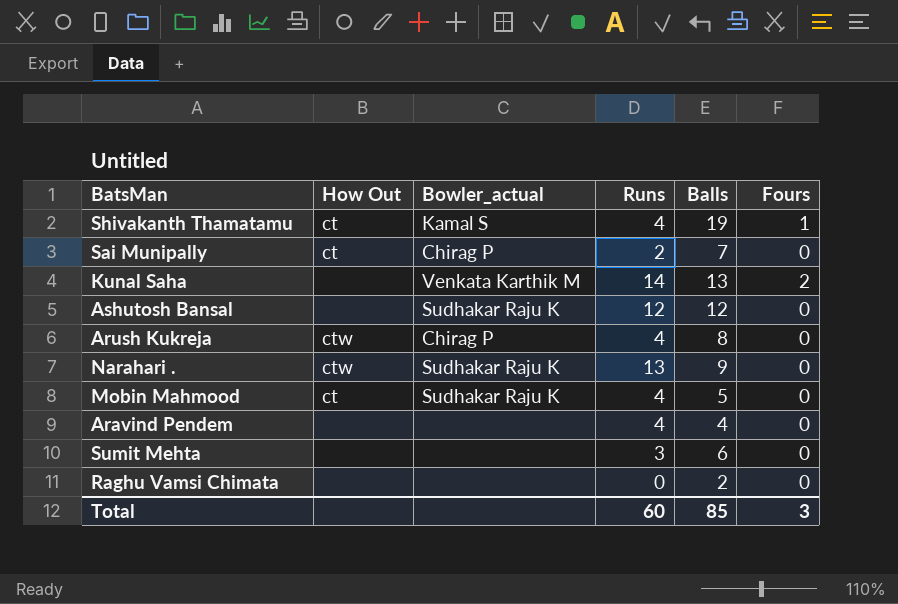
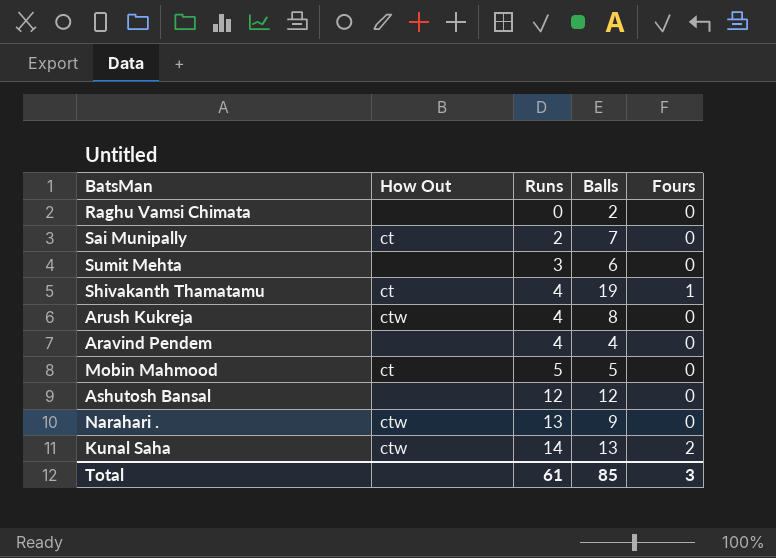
row order: none -> Runs ascending
column Bowler_actual | position: 3 -> none
Mobin Mahmood | Runs: 4 -> 5
Kunal Saha | How Out: none -> ctw
Total | Runs: 60 -> 61

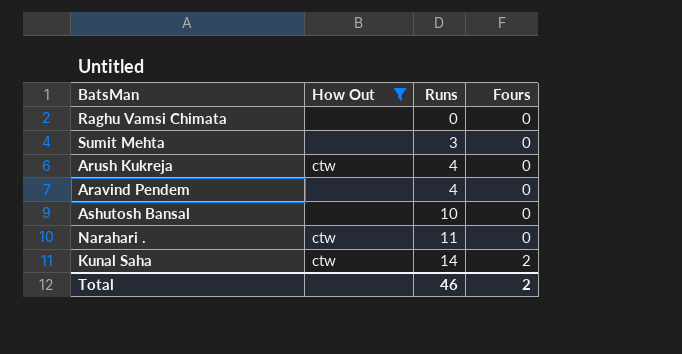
filter: none -> How Out != ct
column Balls | position: 4 -> none
Ashutosh Bansal | Runs: 12 -> 10
Narahari . | Runs: 13 -> 11
Total | Runs: 61 -> 46
Total | Fours: 3 -> 2

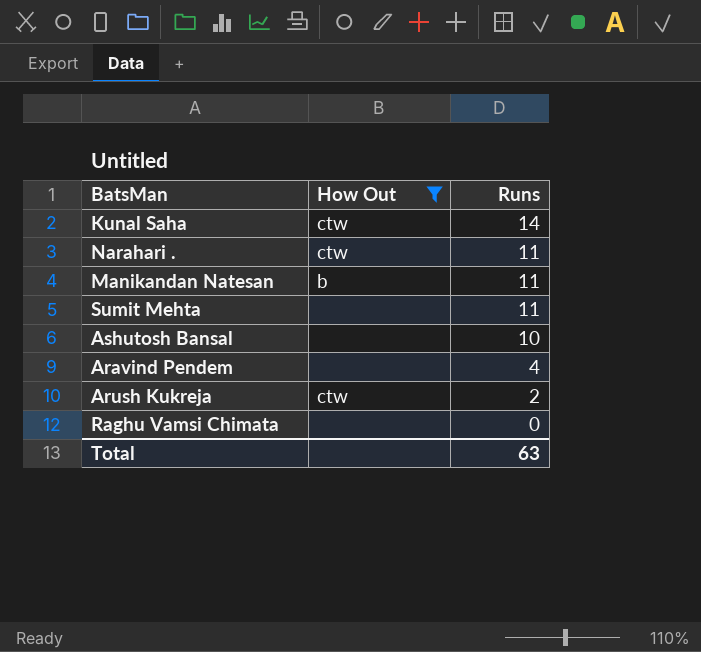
row order: Runs ascending -> Runs descending
column Fours | position: 4 -> none
row Manikandan Natesan: none -> b | 11
Sumit Mehta | Runs: 3 -> 11
Arush Kukreja | Runs: 4 -> 2
Total | Runs: 46 -> 63

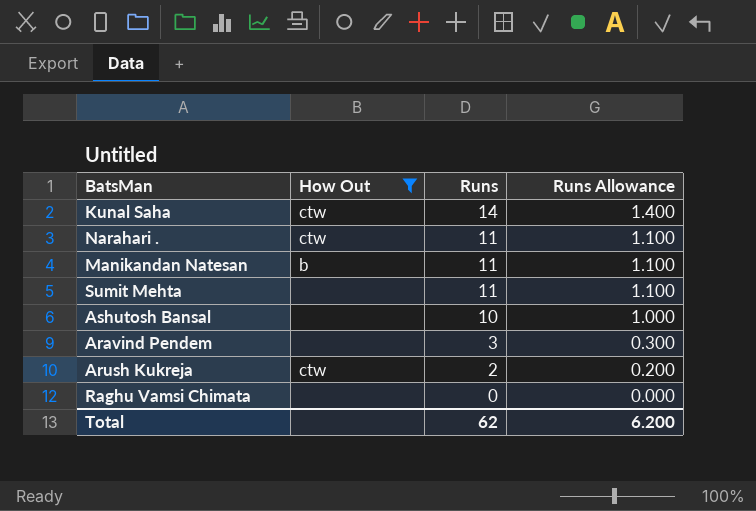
column Runs Allowance | formula: none -> [Runs] * 0.1
Aravind Pendem | Runs: 4 -> 3
Total | Runs: 63 -> 62

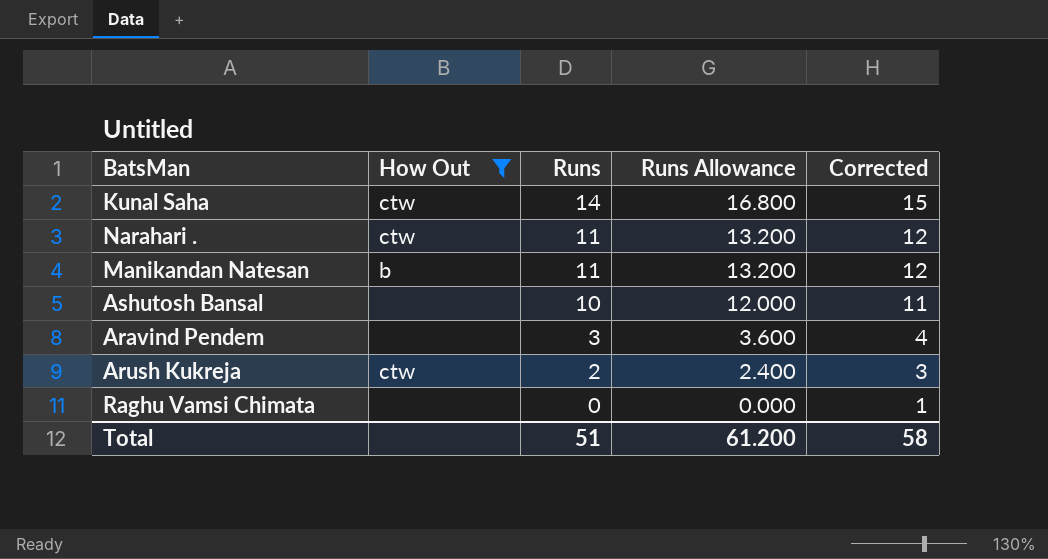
column Runs Allowance | formula: [Runs] * 0.1 -> [Runs] * 1.2
column Corrected | formula: none -> [Runs] + 1
row Sumit Mehta: none | 11 | 1.100 -> none
Total | Runs: 62 -> 51
Total | Runs Allowance: 6.200 -> 61.200

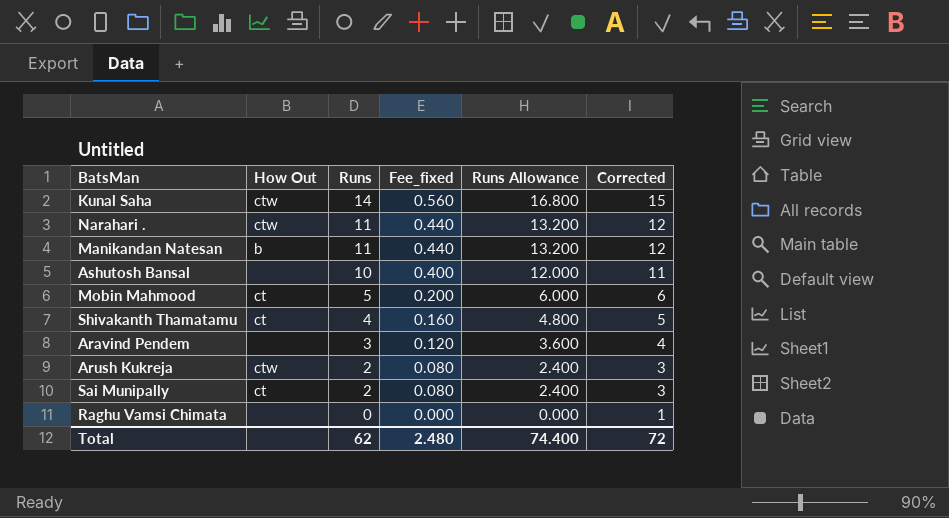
filter: How Out != ct -> none
column Fee_fixed | formula: none -> [Runs] * 0.04
Total | Runs: 51 -> 62
Total | Runs Allowance: 61.200 -> 74.400
Total | Corrected: 58 -> 72

